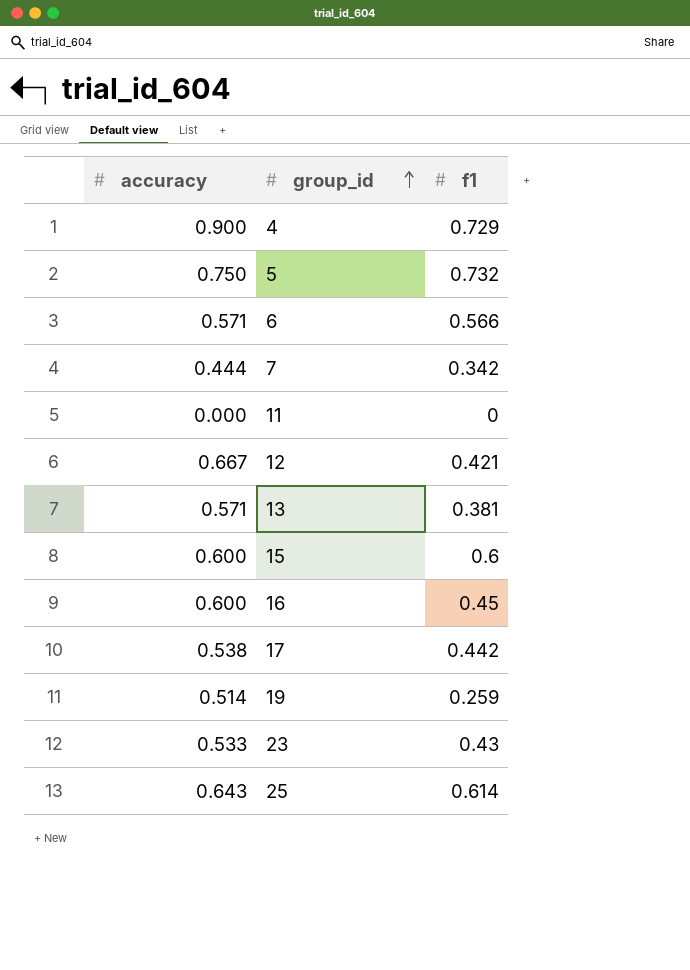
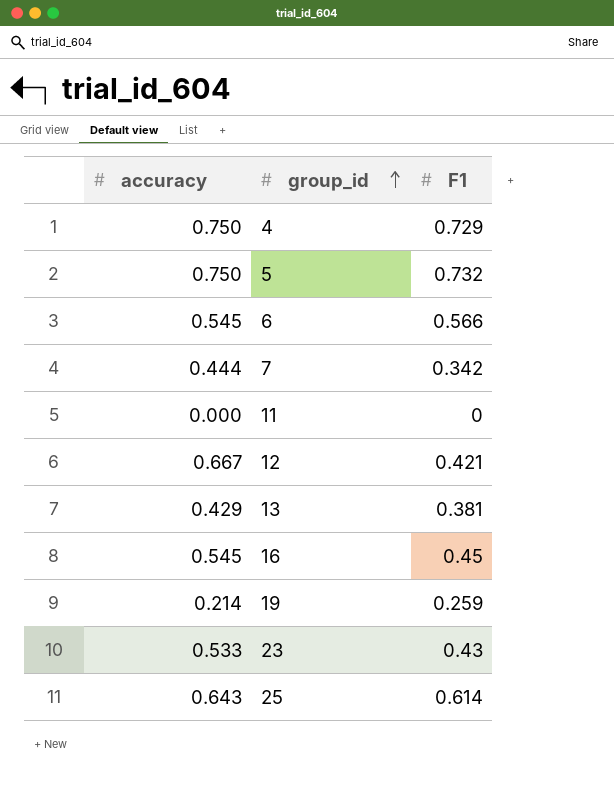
column name: f1 -> F1
row 15: 0.600 | 0.6 -> none
row 17: 0.538 | 0.442 -> none
4 | accuracy: 0.900 -> 0.750
6 | accuracy: 0.571 -> 0.545
13 | accuracy: 0.571 -> 0.429
16 | accuracy: 0.600 -> 0.545
19 | accuracy: 0.514 -> 0.214

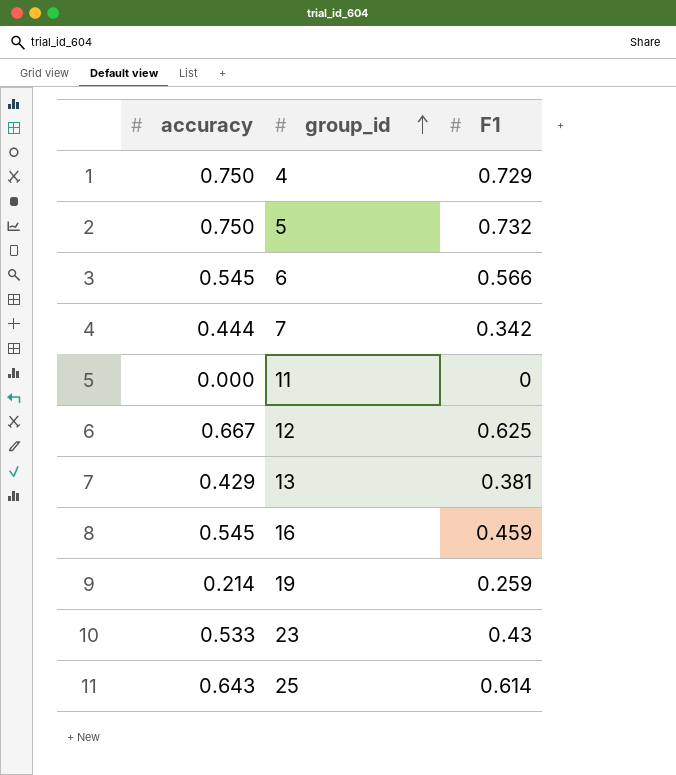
12 | F1: 0.421 -> 0.625
16 | F1: 0.45 -> 0.459

